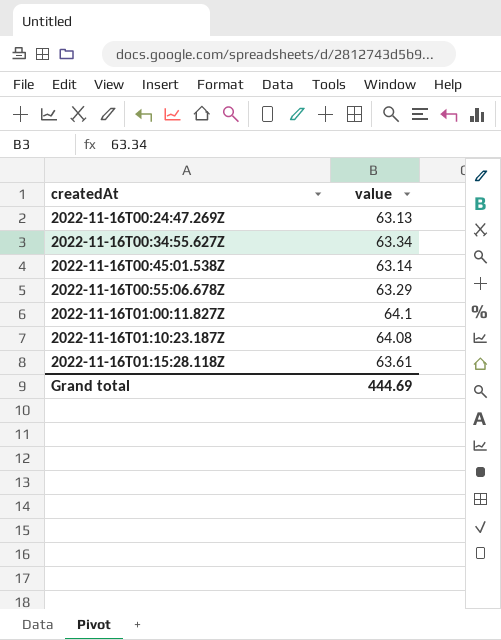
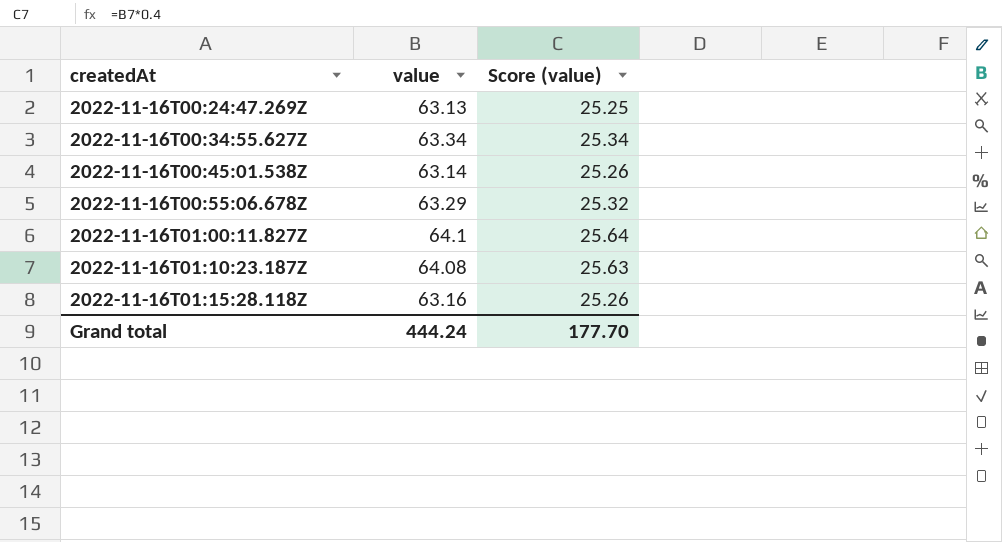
column Score (value) | formula: none -> [value] * 0.4
2022-11-16T01:15:28.118Z | value: 63.61 -> 63.16
Grand total | value: 444.69 -> 444.24

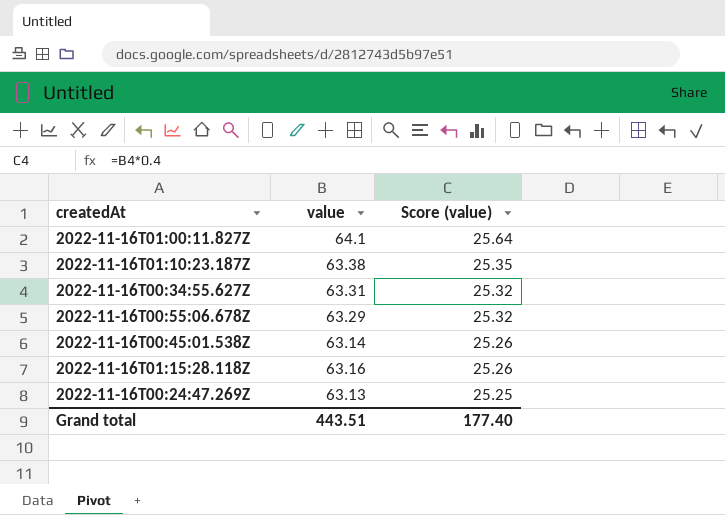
row order: createdAt ascending -> Score (value) descending
2022-11-16T01:10:23.187Z | value: 64.08 -> 63.38
2022-11-16T01:10:23.187Z | Score (value): 25.63 -> 25.35
2022-11-16T00:34:55.627Z | value: 63.34 -> 63.31
2022-11-16T00:34:55.627Z | Score (value): 25.34 -> 25.32
Grand total | value: 444.24 -> 443.51
Grand total | Score (value): 177.70 -> 177.40

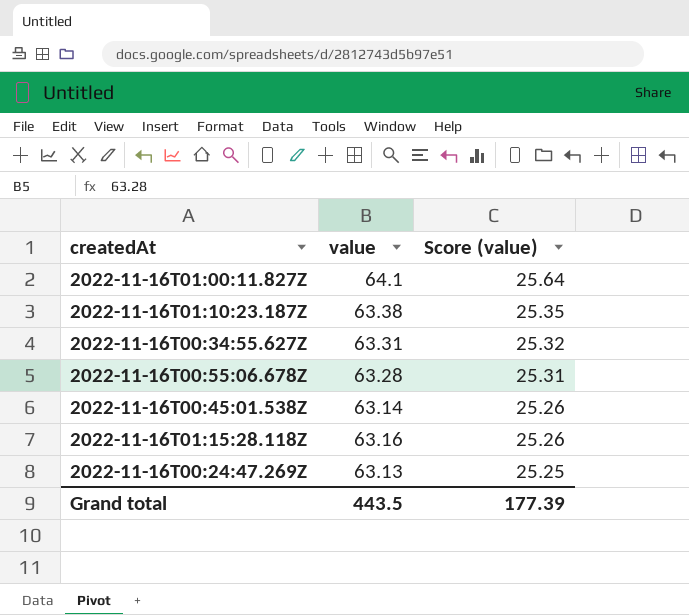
2022-11-16T00:55:06.678Z | value: 63.29 -> 63.28
2022-11-16T00:55:06.678Z | Score (value): 25.32 -> 25.31
Grand total | value: 443.51 -> 443.5
Grand total | Score (value): 177.40 -> 177.39

